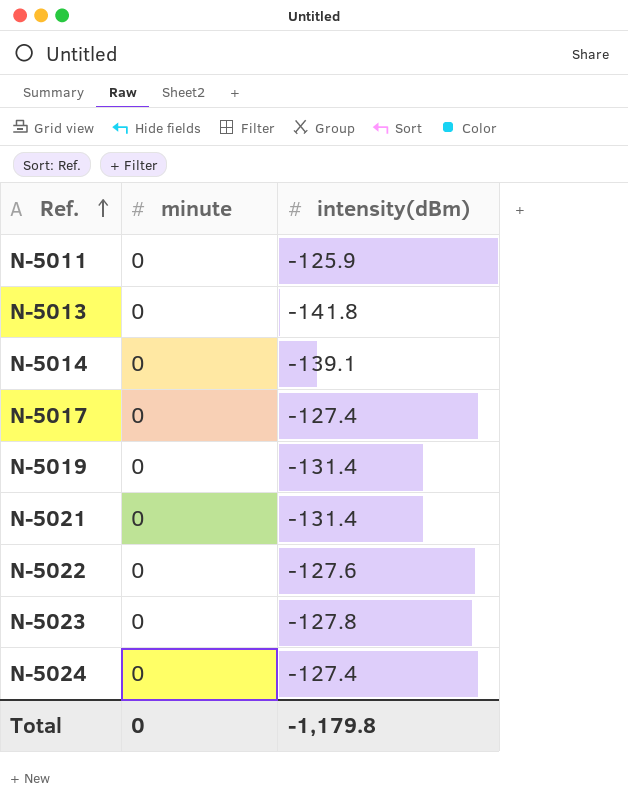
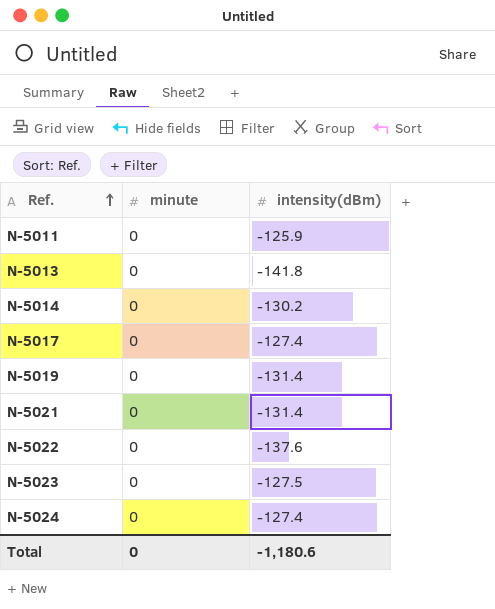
N-5014 | intensity(dBm): -139.1 -> -130.2
N-5022 | intensity(dBm): -127.6 -> -137.6
N-5023 | intensity(dBm): -127.8 -> -127.5
Total | intensity(dBm): -1,179.8 -> -1,180.6

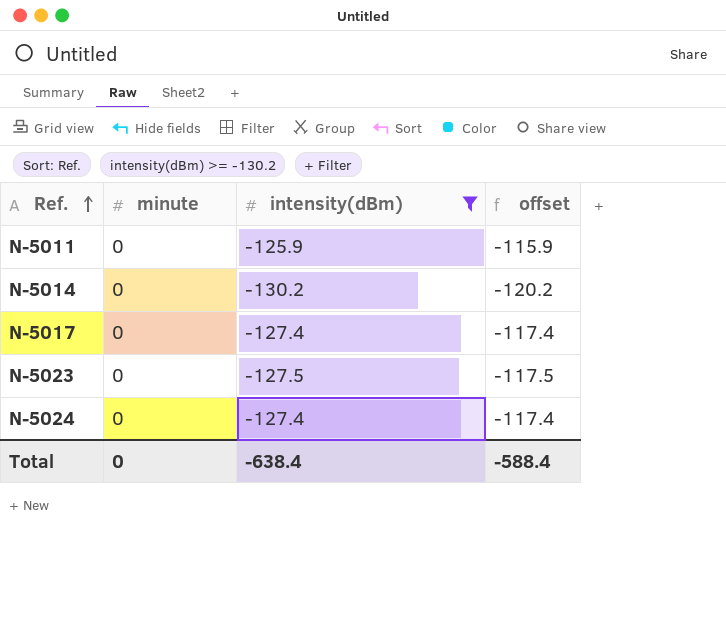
filter: none -> intensity(dBm) >= -130.2
column offset | formula: none -> [intensity(dBm)] + 10
Total | intensity(dBm): -1,180.6 -> -638.4

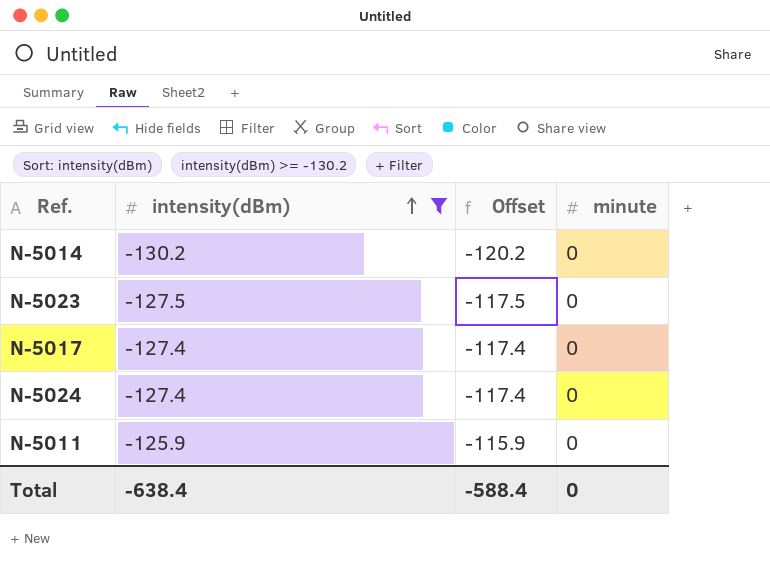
row order: Ref. ascending -> intensity(dBm) ascending
column name: offset -> Offset
column minute | position: 2 -> 4

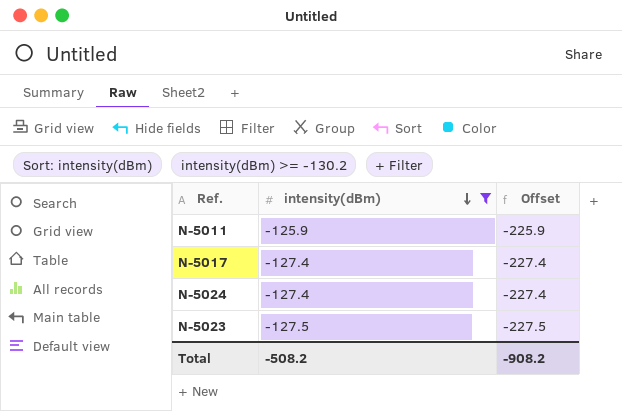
row order: intensity(dBm) ascending -> intensity(dBm) descending
column minute | position: 4 -> none
column Offset | formula: [intensity(dBm)] + 10 -> [intensity(dBm)] - 100
row N-5014: -130.2 | -120.2 | 0 -> none
Total | intensity(dBm): -638.4 -> -508.2
Total | Offset: -588.4 -> -908.2

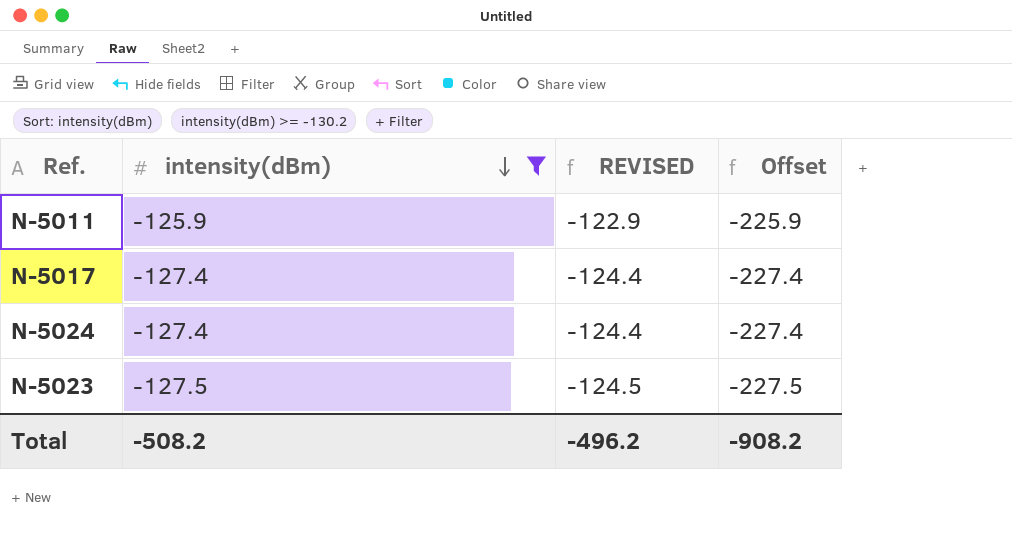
column REVISED | formula: none -> [intensity(dBm)] + 3

